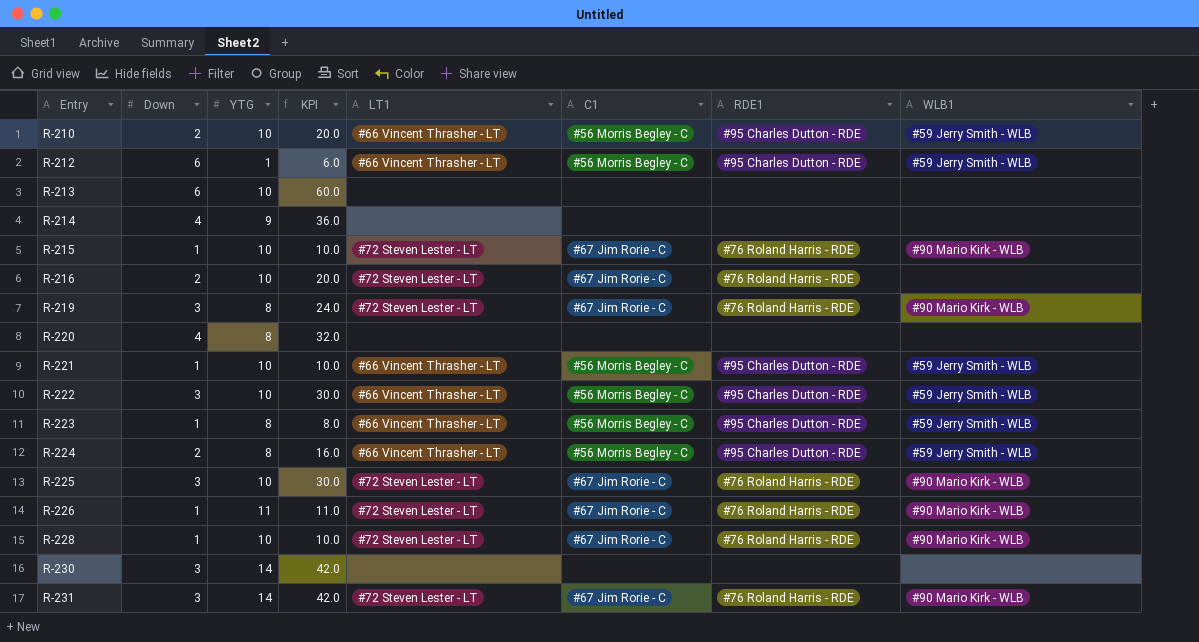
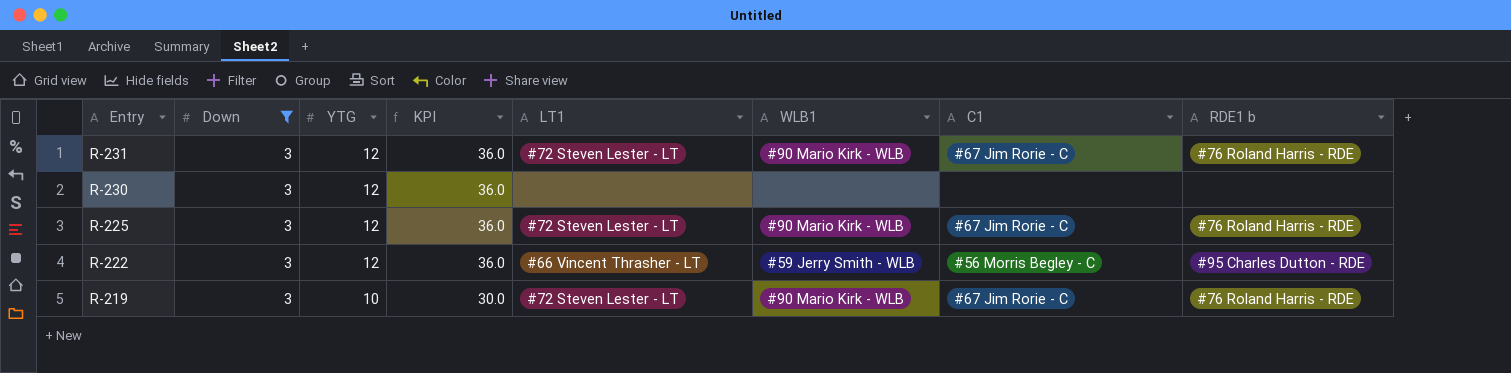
filter: none -> Down = 3
row order: Entry ascending -> Entry descending
column WLB1 | position: 8 -> 6
column name: RDE1 -> RDE1 b
R-231 | YTG: 14 -> 12
R-231 | KPI: 42.0 -> 36.0
R-230 | YTG: 14 -> 12
R-230 | KPI: 42.0 -> 36.0
R-225 | YTG: 10 -> 12
R-225 | KPI: 30.0 -> 36.0
R-222 | YTG: 10 -> 12
R-222 | KPI: 30.0 -> 36.0
R-219 | YTG: 8 -> 10
R-219 | KPI: 24.0 -> 30.0

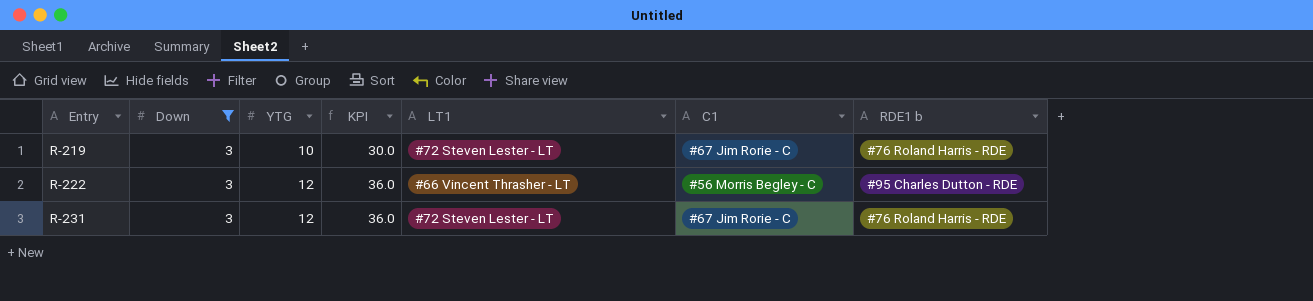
row order: Entry descending -> Entry ascending
column WLB1 | position: 6 -> none
row R-230: 3 | 12 | 36.0 | none | none | none | none -> none
row R-225: 3 | 12 | 36.0 | #72 Steven Lester - LT | #90 Mario Kirk - WLB | #67 Jim Rorie - C | #76 Roland Harris - RDE -> none

